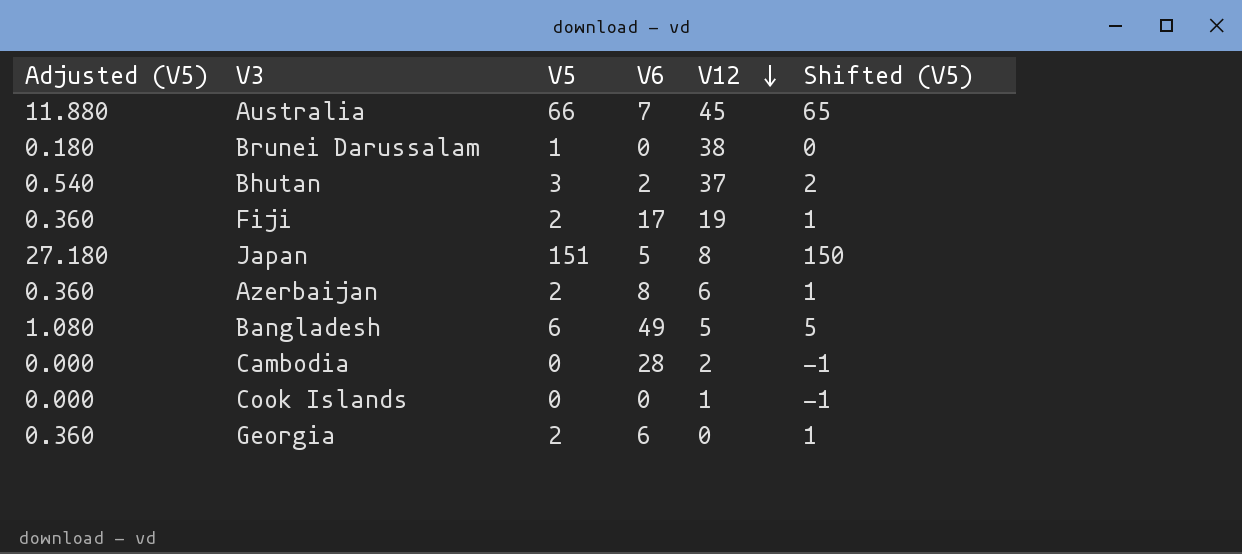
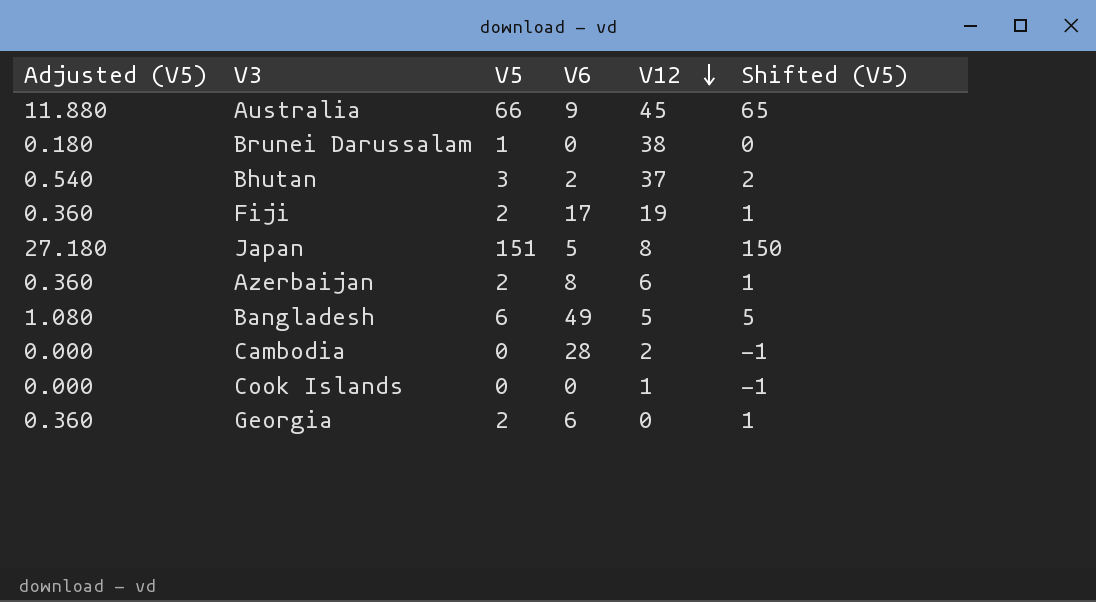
Australia | V6: 7 -> 9

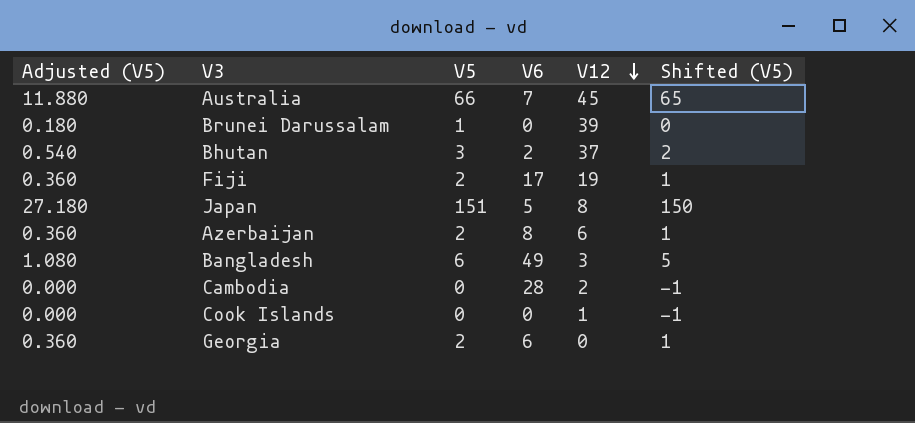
Australia | V6: 9 -> 7
Brunei Darussalam | V12: 38 -> 39
Bangladesh | V12: 5 -> 3

